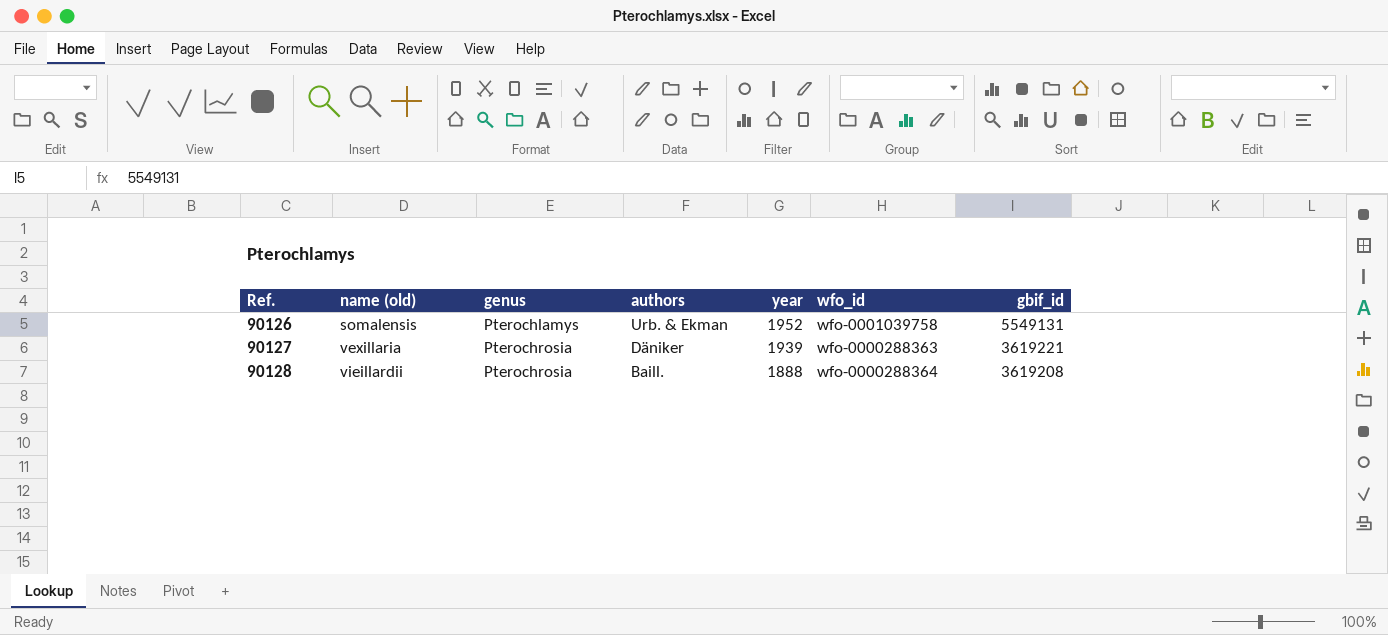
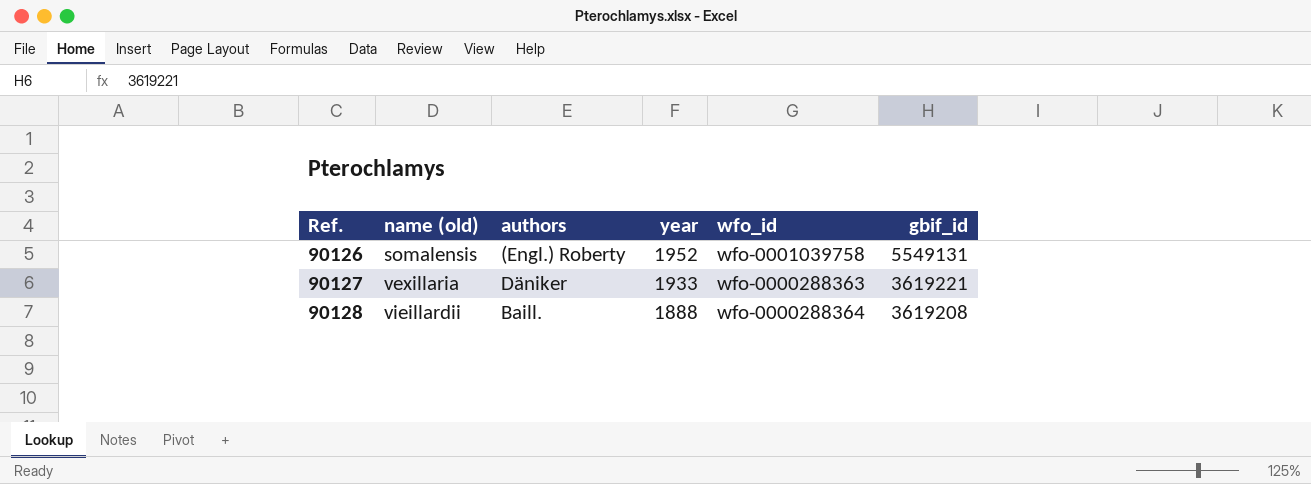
column genus | position: 3 -> none
90126 | authors: Urb. & Ekman -> (Engl.) Roberty
90127 | year: 1939 -> 1933

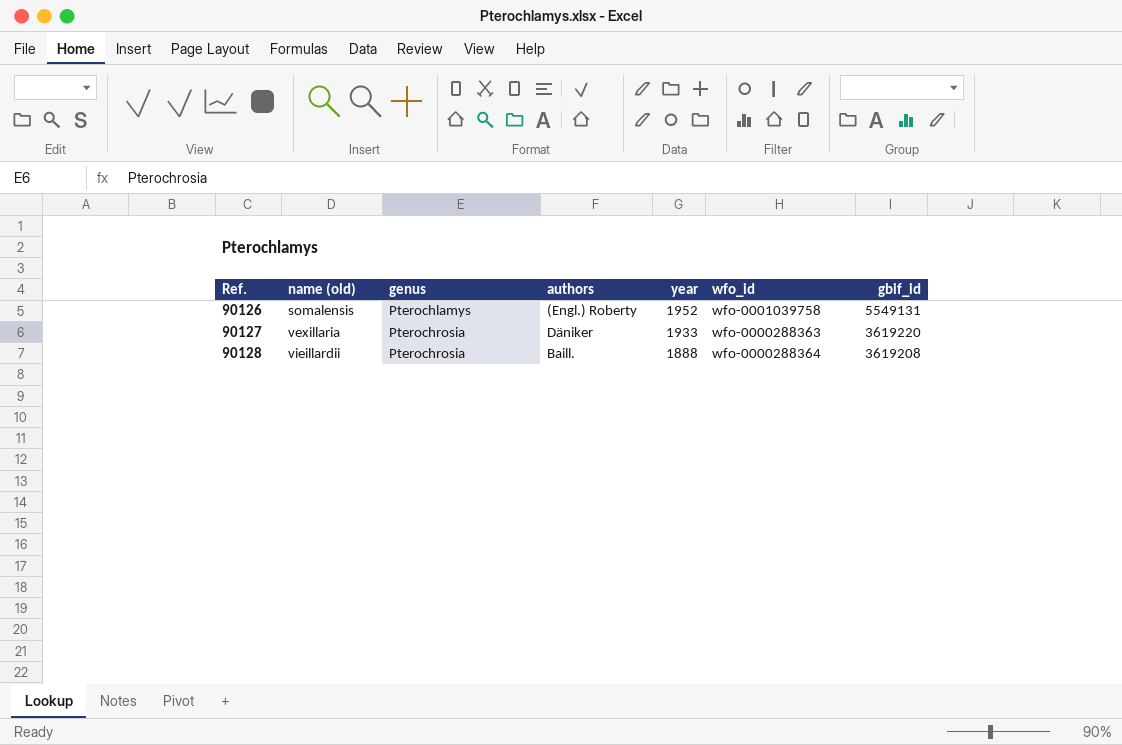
column genus | position: none -> 3
90127 | gbif_id: 3619221 -> 3619220

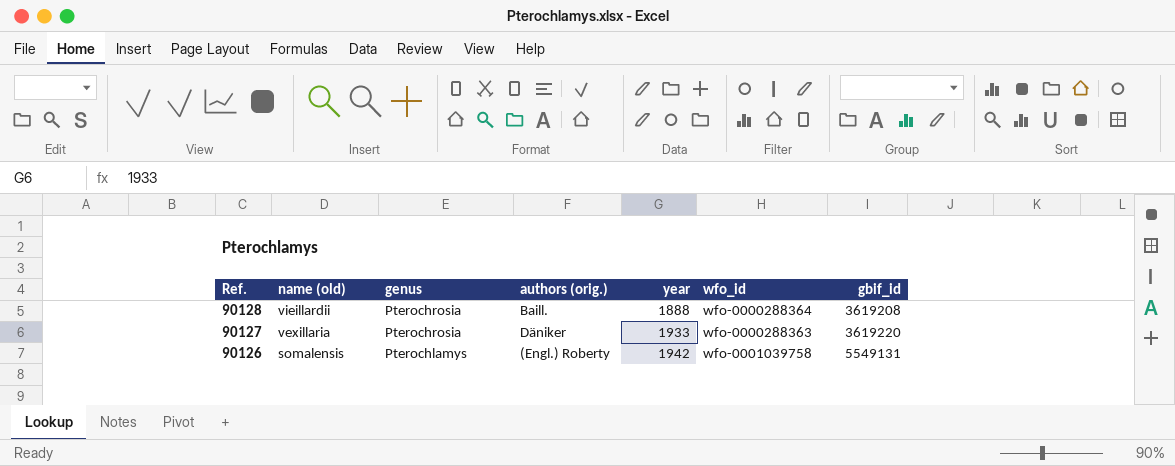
row order: Ref. ascending -> Ref. descending
column name: authors -> authors (orig.)
90126 | year: 1952 -> 1942

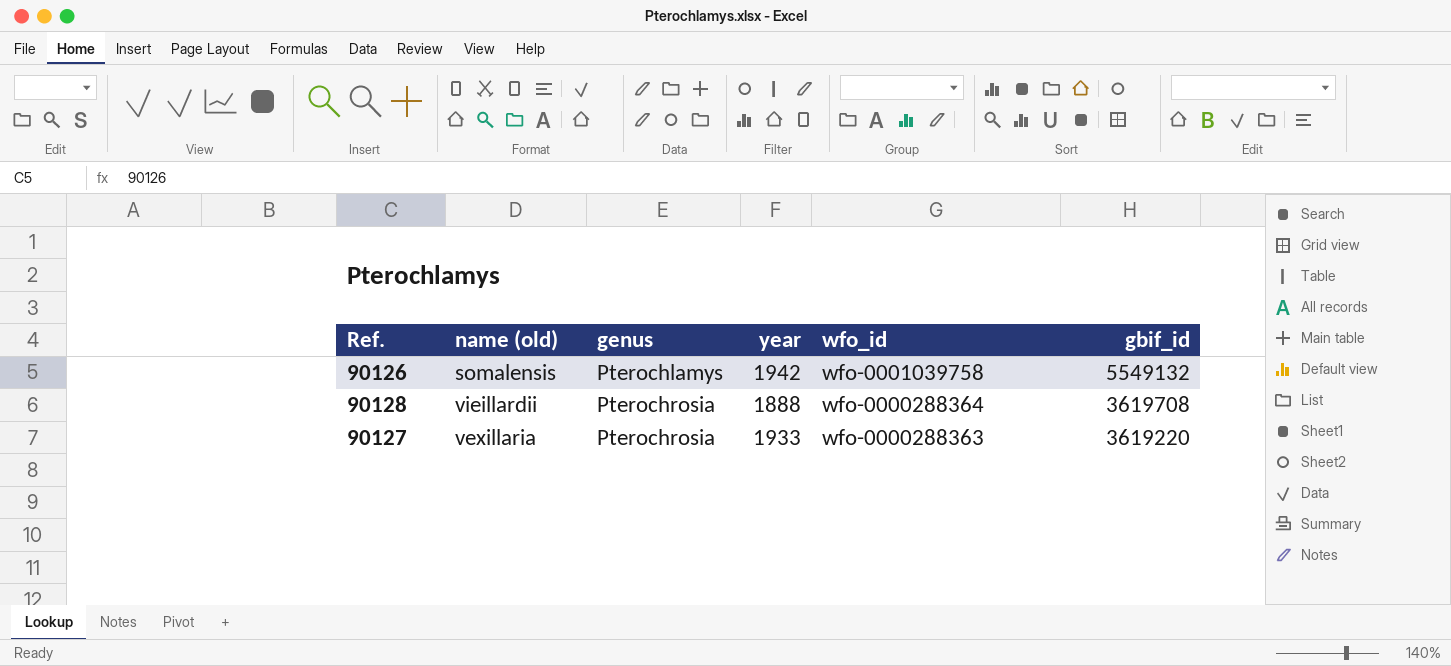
row order: Ref. descending -> genus ascending
column authors (orig.) | position: 4 -> none
90126 | gbif_id: 5549131 -> 5549132
90128 | gbif_id: 3619208 -> 3619708

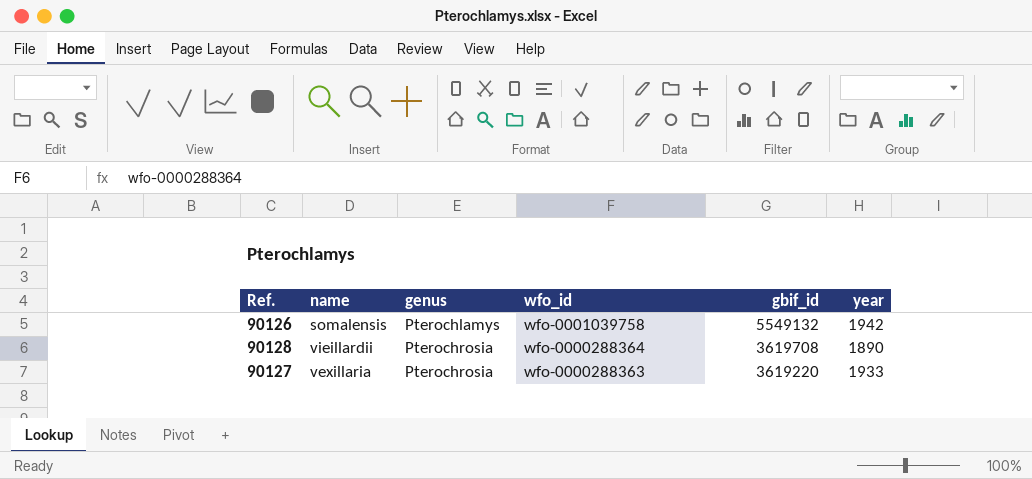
column name: name (old) -> name
column year | position: 4 -> 6
90128 | year: 1888 -> 1890

